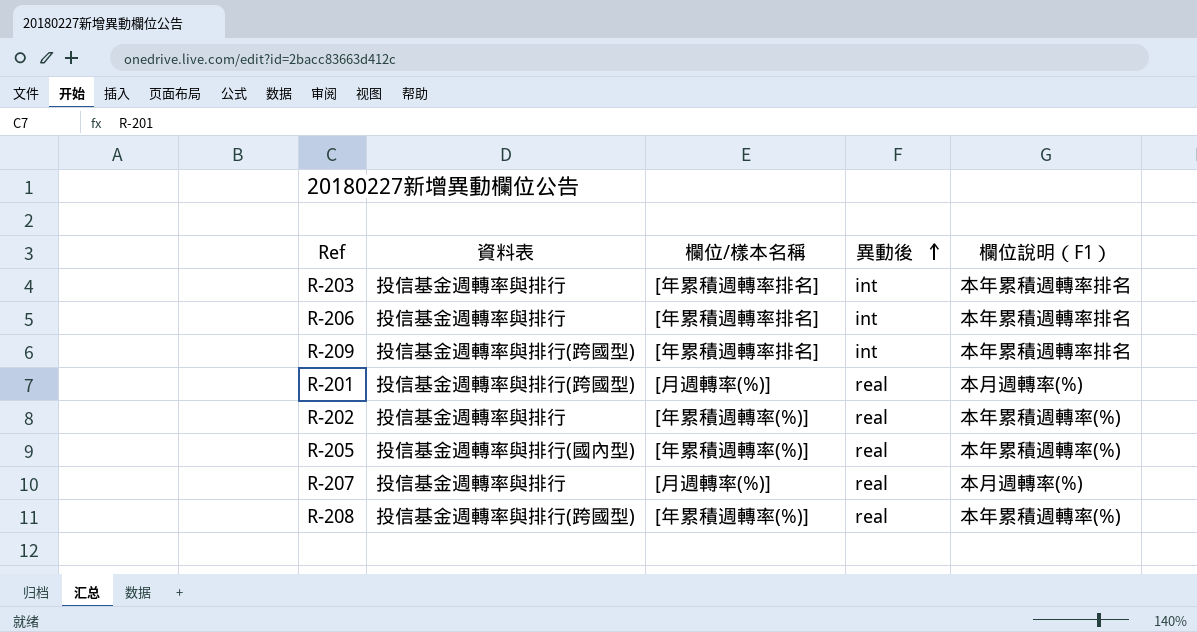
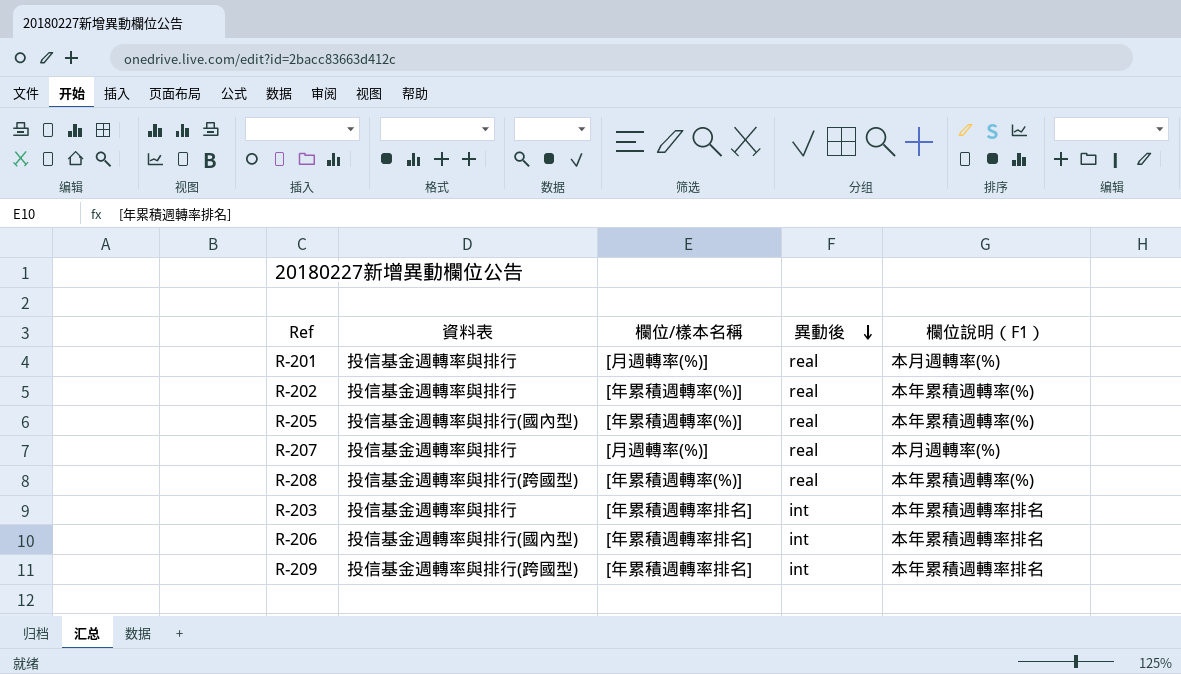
row order: 異動後 ascending -> 異動後 descending
R-201 | 資料表: 投信基金週轉率與排行(跨國型) -> 投信基金週轉率與排行
R-206 | 資料表: 投信基金週轉率與排行 -> 投信基金週轉率與排行(國內型)

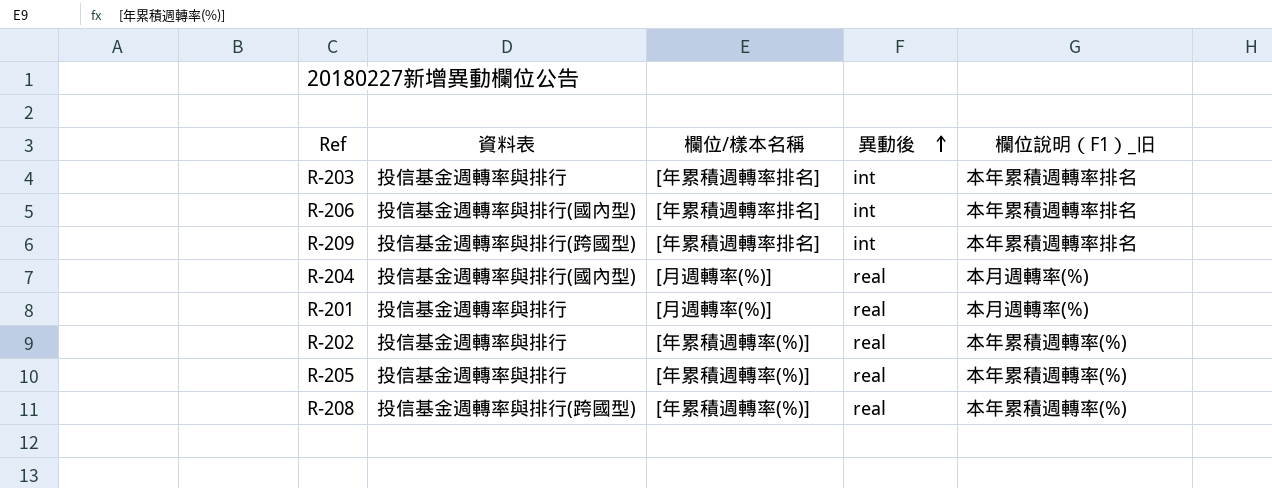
row order: 異動後 descending -> 異動後 ascending
column name: 欄位說明（F1） -> 欄位說明（F1）_旧
row R-207: 投信基金週轉率與排行 | [月週轉率(%)] | real | 本月週轉率(%) -> none
row R-204: none -> 投信基金週轉率與排行(國內型) | [月週轉率(%)] | real | 本月週轉率(%)
R-205 | 資料表: 投信基金週轉率與排行(國內型) -> 投信基金週轉率與排行

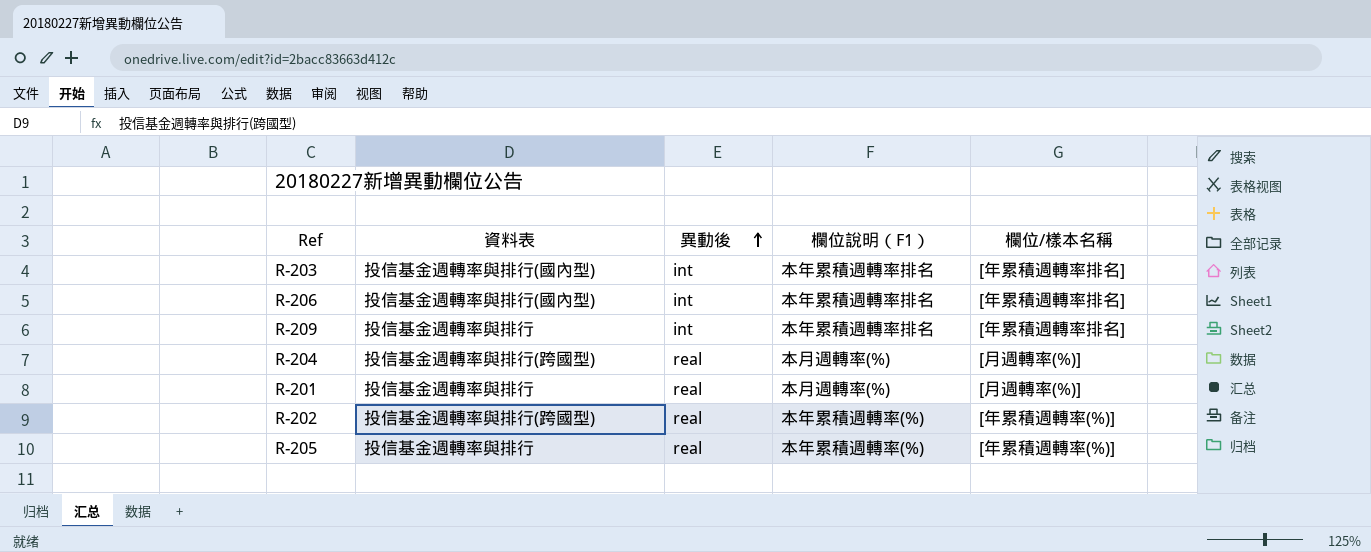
column name: 欄位說明（F1）_旧 -> 欄位說明（F1）
column 欄位/樣本名稱 | position: 3 -> 5
row R-208: 投信基金週轉率與排行(跨國型) | [年累積週轉率(%)] | real | 本年累積週轉率(%) -> none
R-203 | 資料表: 投信基金週轉率與排行 -> 投信基金週轉率與排行(國內型)
R-209 | 資料表: 投信基金週轉率與排行(跨國型) -> 投信基金週轉率與排行
R-204 | 資料表: 投信基金週轉率與排行(國內型) -> 投信基金週轉率與排行(跨國型)
R-202 | 資料表: 投信基金週轉率與排行 -> 投信基金週轉率與排行(跨國型)

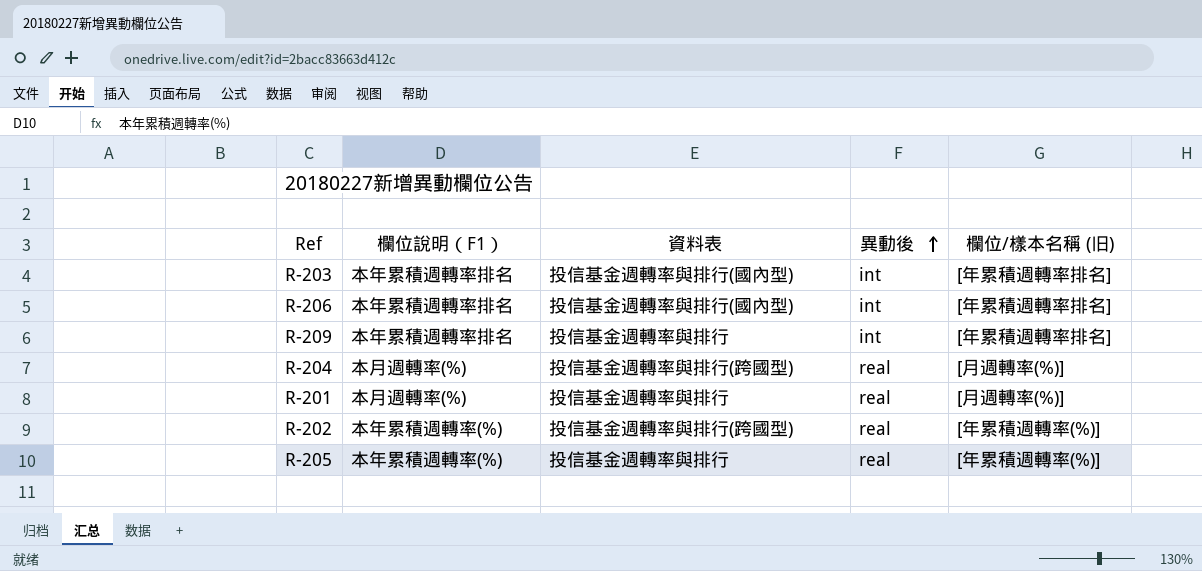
column 欄位說明（F1） | position: 4 -> 2
column name: 欄位/樣本名稱 -> 欄位/樣本名稱 (旧)

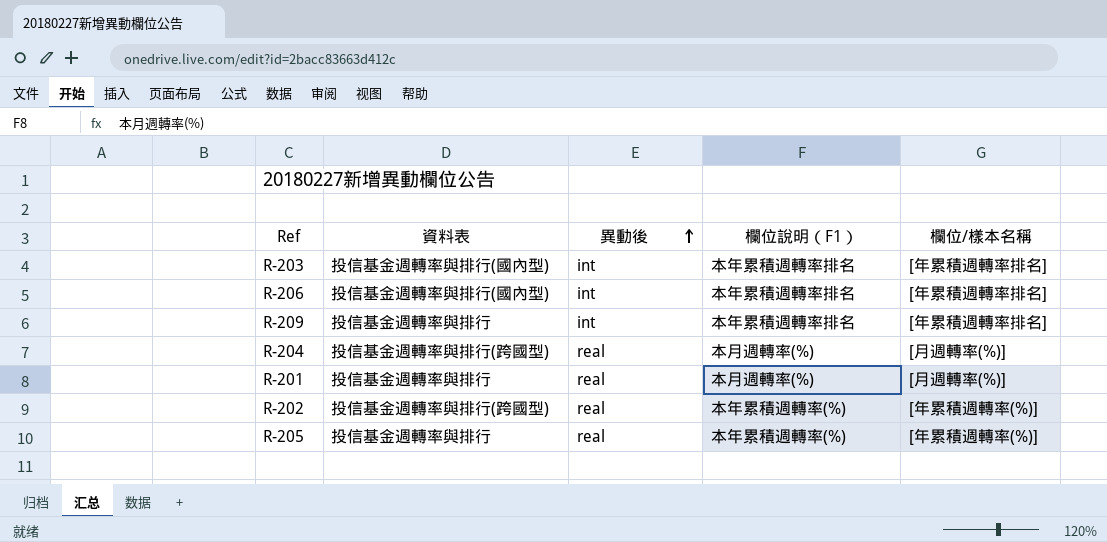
column 欄位說明（F1） | position: 2 -> 4
column name: 欄位/樣本名稱 (旧) -> 欄位/樣本名稱

